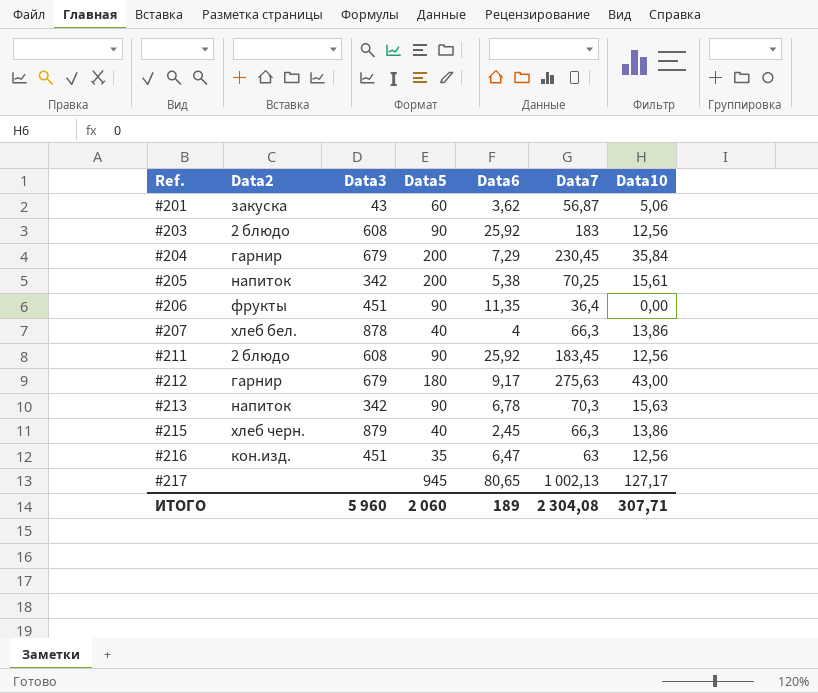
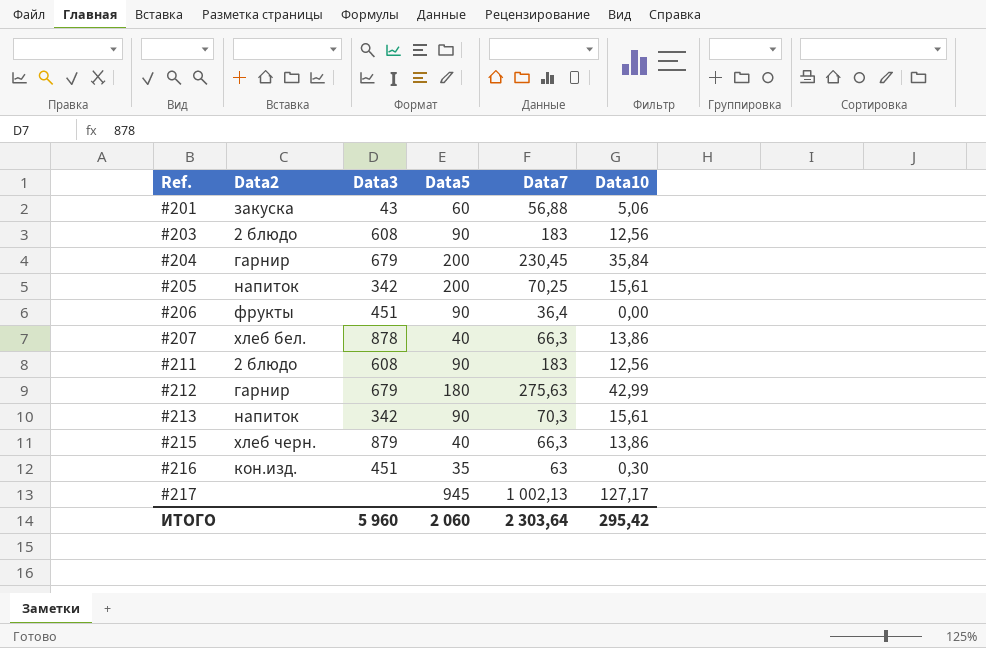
column Data6 | position: 5 -> none
#201 | Data7: 56,87 -> 56,88
#211 | Data7: 183,45 -> 183
#212 | Data10: 43,00 -> 42,99
#213 | Data10: 15,63 -> 15,61
#216 | Data10: 12,56 -> 0,30
ИТОГО | Data7: 2 304,08 -> 2 303,64
ИТОГО | Data10: 307,71 -> 295,42

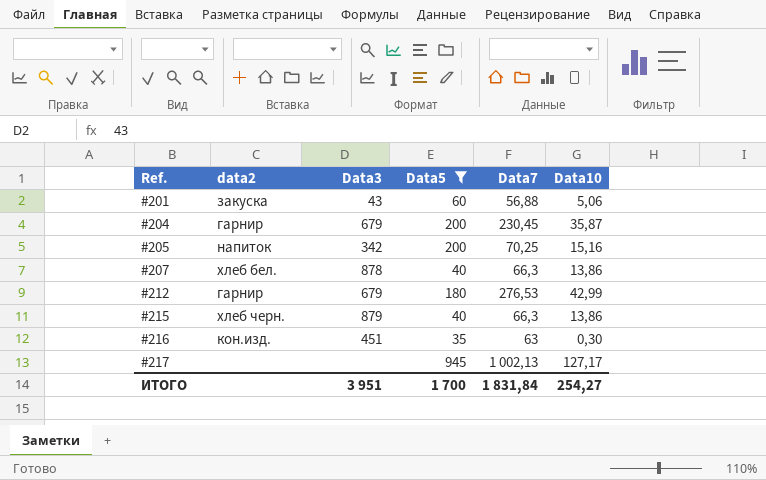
filter: none -> Data5 != 90
column name: Data2 -> data2
#204 | Data10: 35,84 -> 35,87
#205 | Data10: 15,61 -> 15,16
#212 | Data7: 275,63 -> 276,53
ИТОГО | Data3: 5 960 -> 3 951
ИТОГО | Data5: 2 060 -> 1 700
ИТОГО | Data7: 2 303,64 -> 1 831,84
ИТОГО | Data10: 295,42 -> 254,27

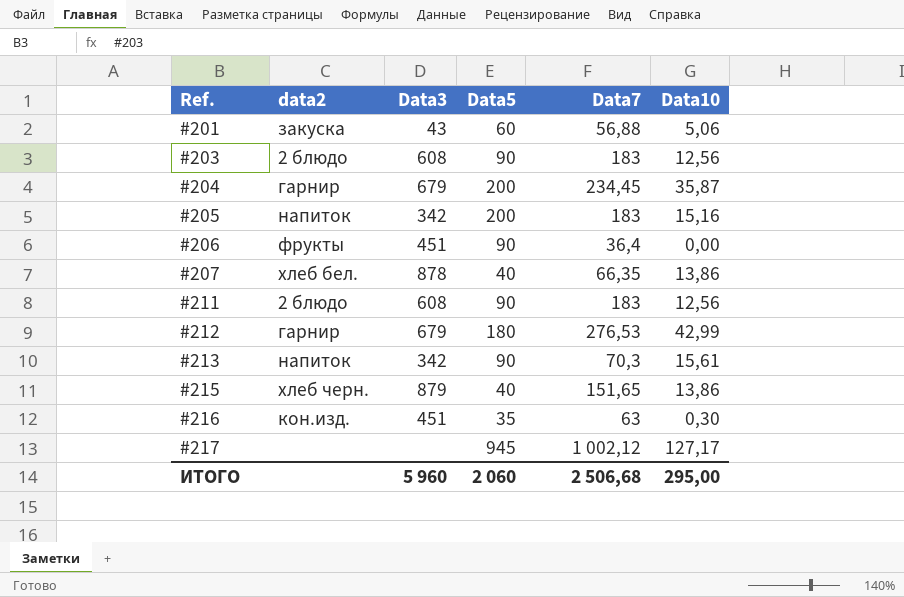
filter: Data5 != 90 -> none
#204 | Data7: 230,45 -> 234,45
#205 | Data7: 70,25 -> 183
#207 | Data7: 66,3 -> 66,35
#215 | Data7: 66,3 -> 151,65
#217 | Data7: 1 002,13 -> 1 002,12
ИТОГО | Data3: 3 951 -> 5 960
ИТОГО | Data5: 1 700 -> 2 060
ИТОГО | Data7: 1 831,84 -> 2 506,68
ИТОГО | Data10: 254,27 -> 295,00

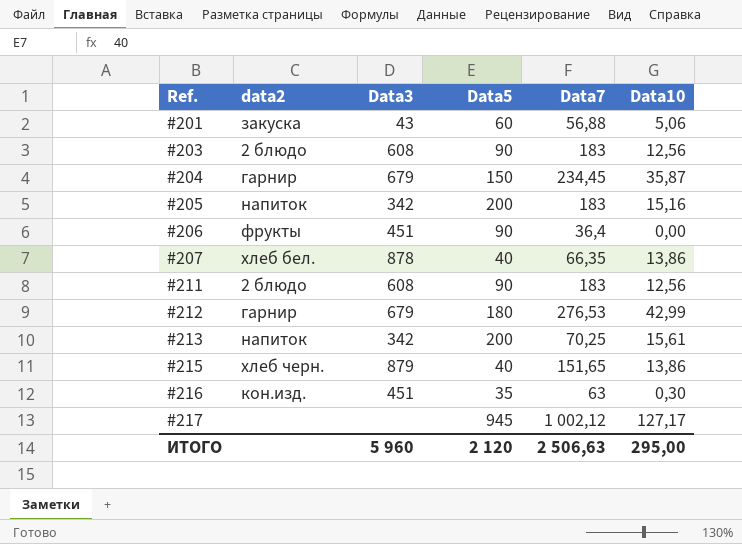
#204 | Data5: 200 -> 150
#213 | Data5: 90 -> 200
#213 | Data7: 70,3 -> 70,25
ИТОГО | Data5: 2 060 -> 2 120
ИТОГО | Data7: 2 506,68 -> 2 506,63

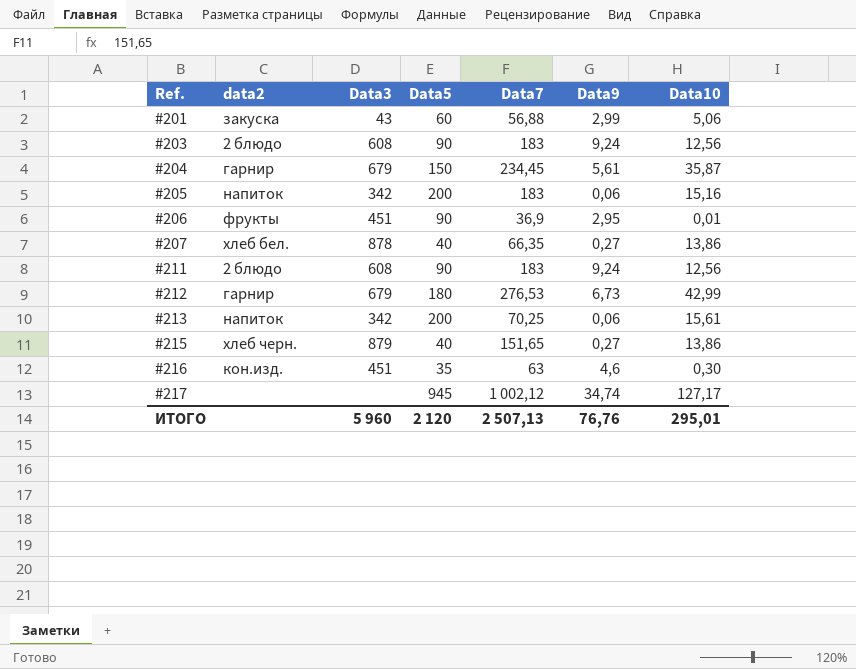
column Data9 | position: none -> 6
#206 | Data7: 36,4 -> 36,9
#206 | Data10: 0,00 -> 0,01
ИТОГО | Data7: 2 506,63 -> 2 507,13
ИТОГО | Data10: 295,00 -> 295,01

